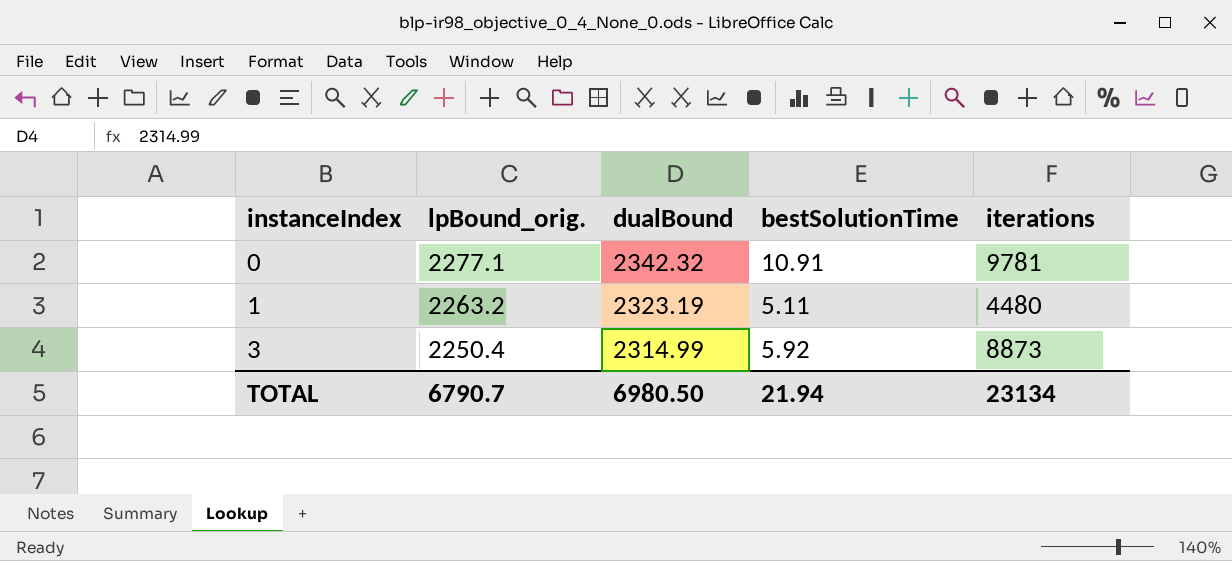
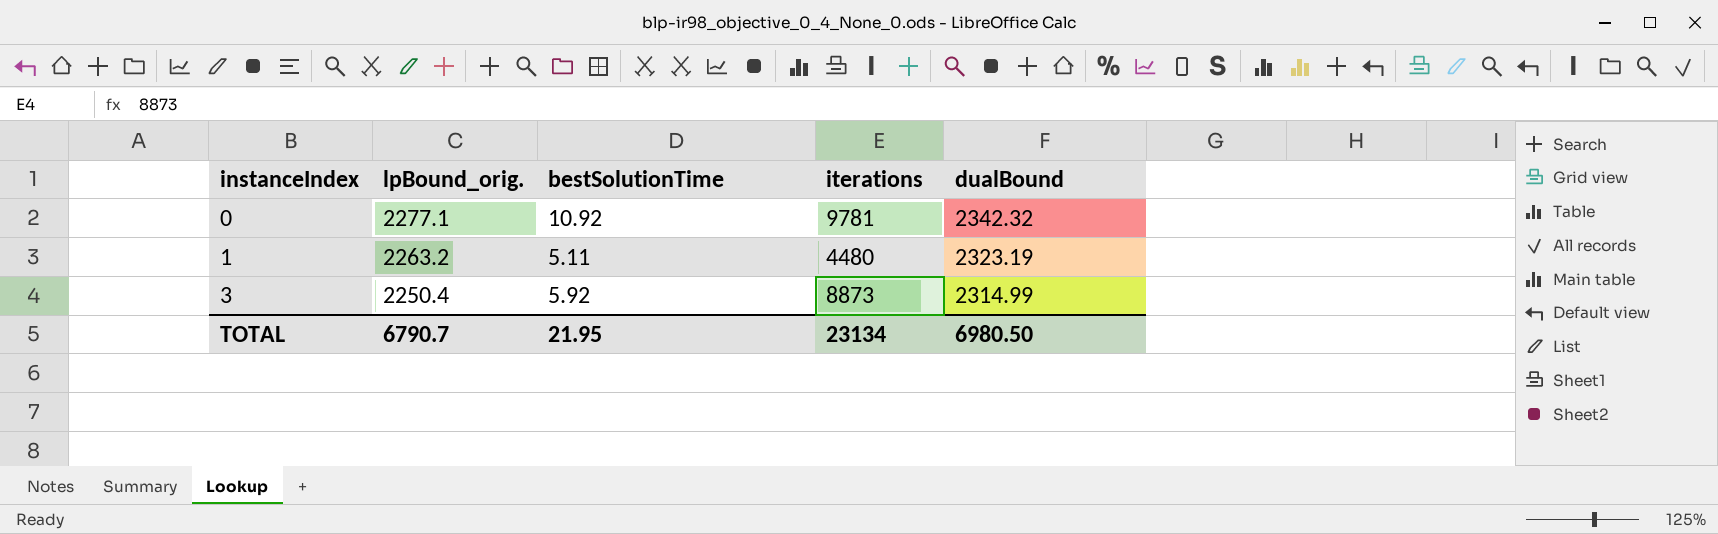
column dualBound | position: 3 -> 5
0 | bestSolutionTime: 10.91 -> 10.92
TOTAL | bestSolutionTime: 21.94 -> 21.95

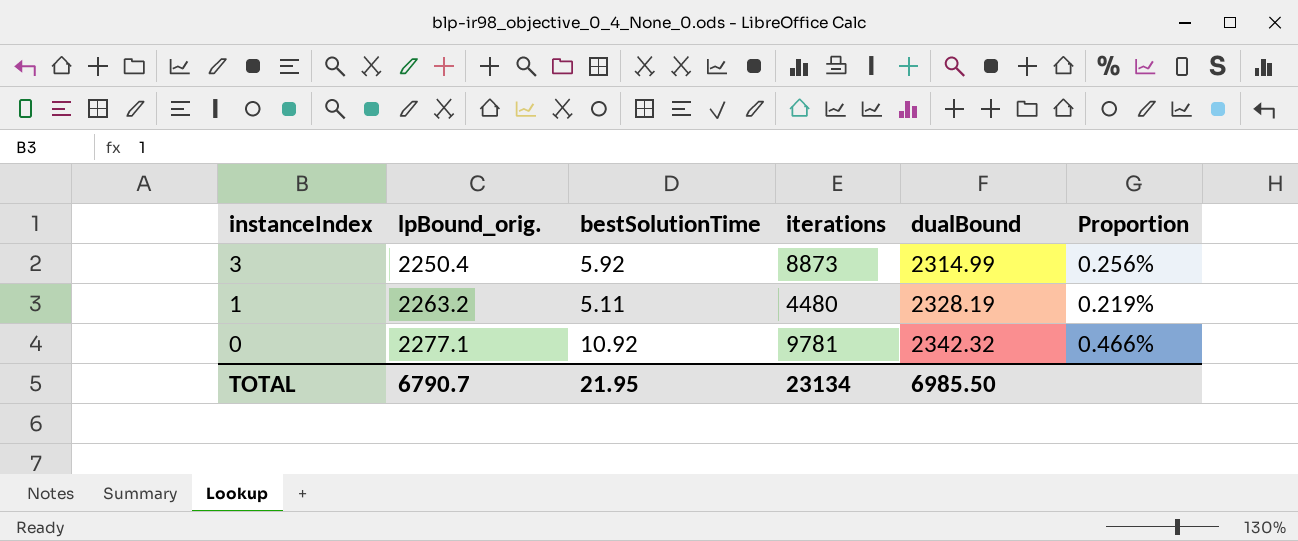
row order: instanceIndex ascending -> instanceIndex descending
column Proportion | formula: none -> [bestSolutionTime] / [dualBound]
1 | dualBound: 2323.19 -> 2328.19
TOTAL | dualBound: 6980.50 -> 6985.50

